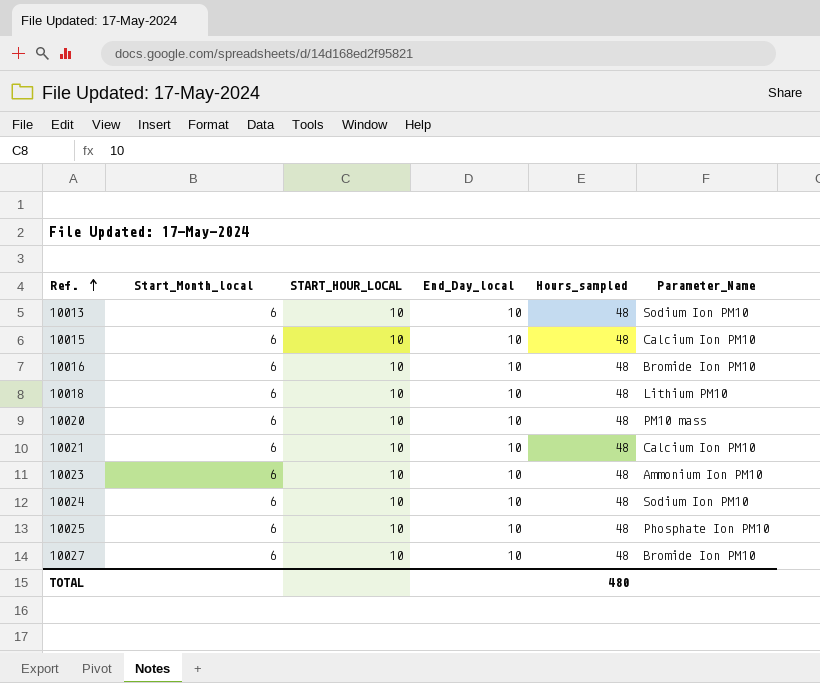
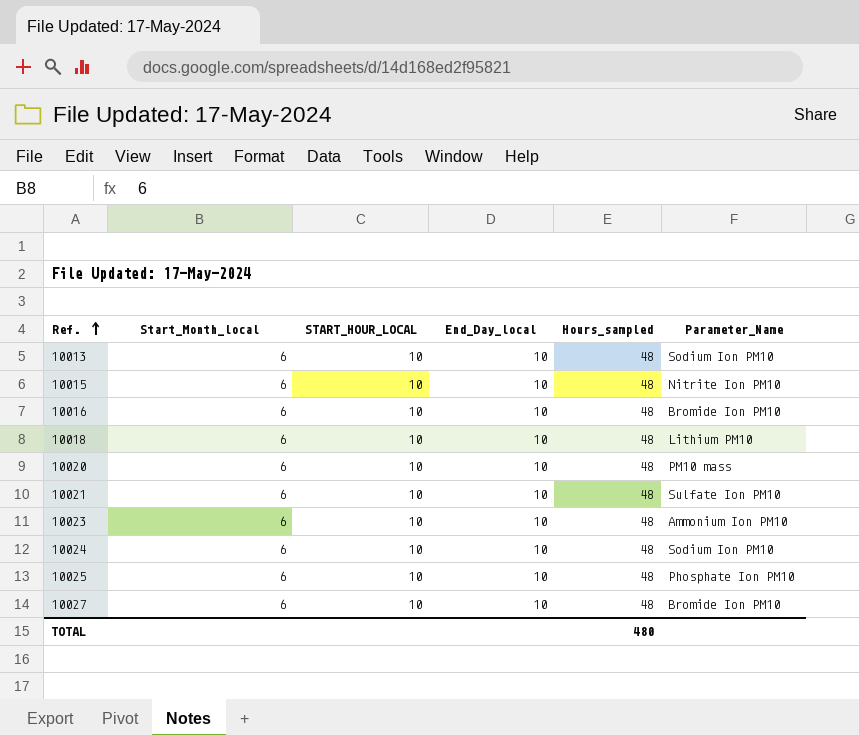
10015 | Parameter_Name: Calcium Ion PM10 -> Nitrite Ion PM10
10021 | Parameter_Name: Calcium Ion PM10 -> Sulfate Ion PM10

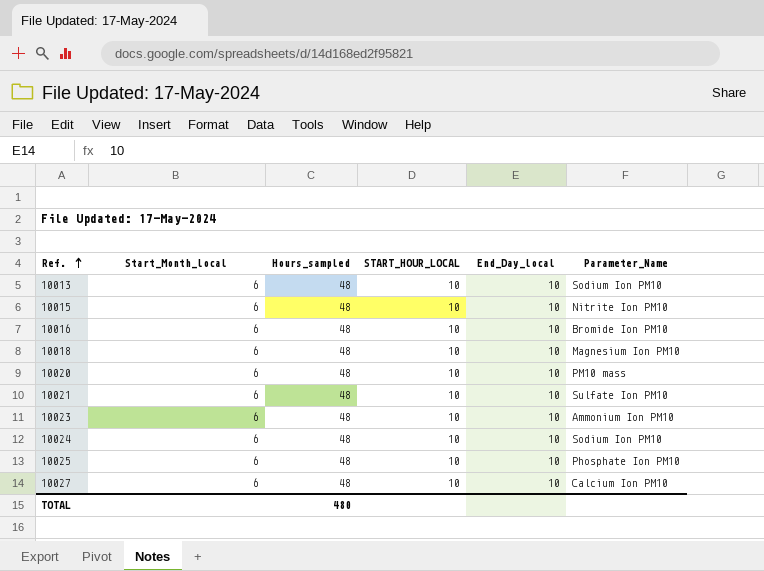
column Hours_sampled | position: 5 -> 3
10018 | Parameter_Name: Lithium PM10 -> Magnesium Ion PM10
10027 | Parameter_Name: Bromide Ion PM10 -> Calcium Ion PM10

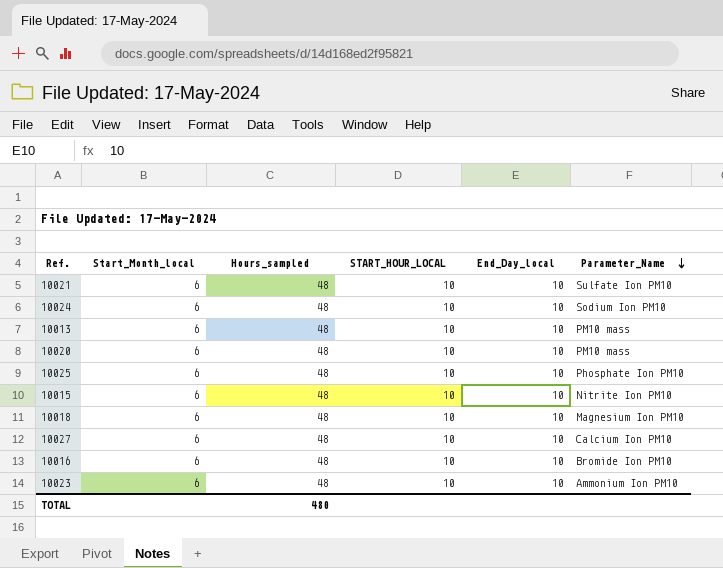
row order: Ref. ascending -> Parameter_Name descending
10013 | Parameter_Name: Sodium Ion PM10 -> PM10 mass

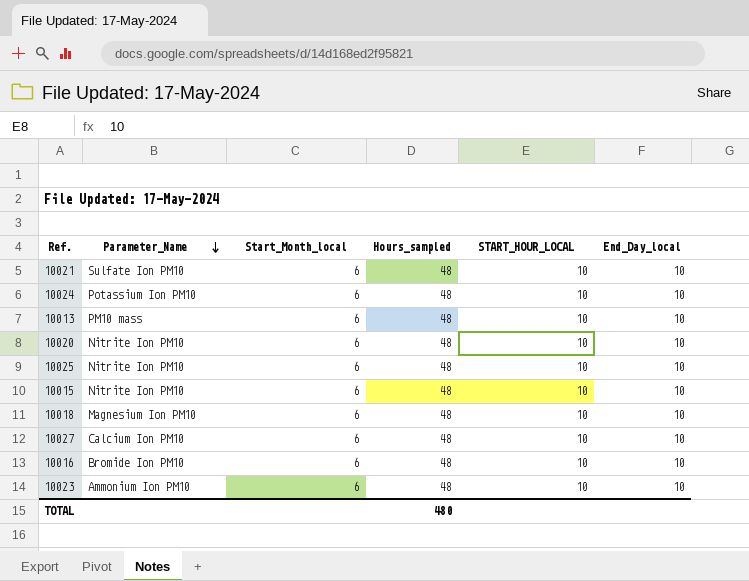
column Parameter_Name | position: 6 -> 2
10024 | Parameter_Name: Sodium Ion PM10 -> Potassium Ion PM10
10020 | Parameter_Name: PM10 mass -> Nitrite Ion PM10
10025 | Parameter_Name: Phosphate Ion PM10 -> Nitrite Ion PM10

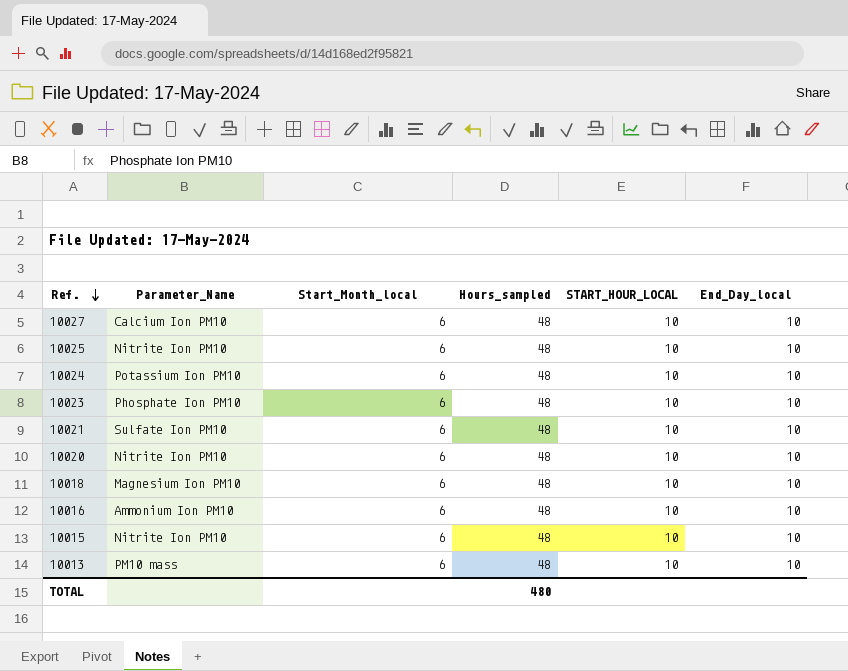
row order: Parameter_Name descending -> Ref. descending
10023 | Parameter_Name: Ammonium Ion PM10 -> Phosphate Ion PM10
10016 | Parameter_Name: Bromide Ion PM10 -> Ammonium Ion PM10

